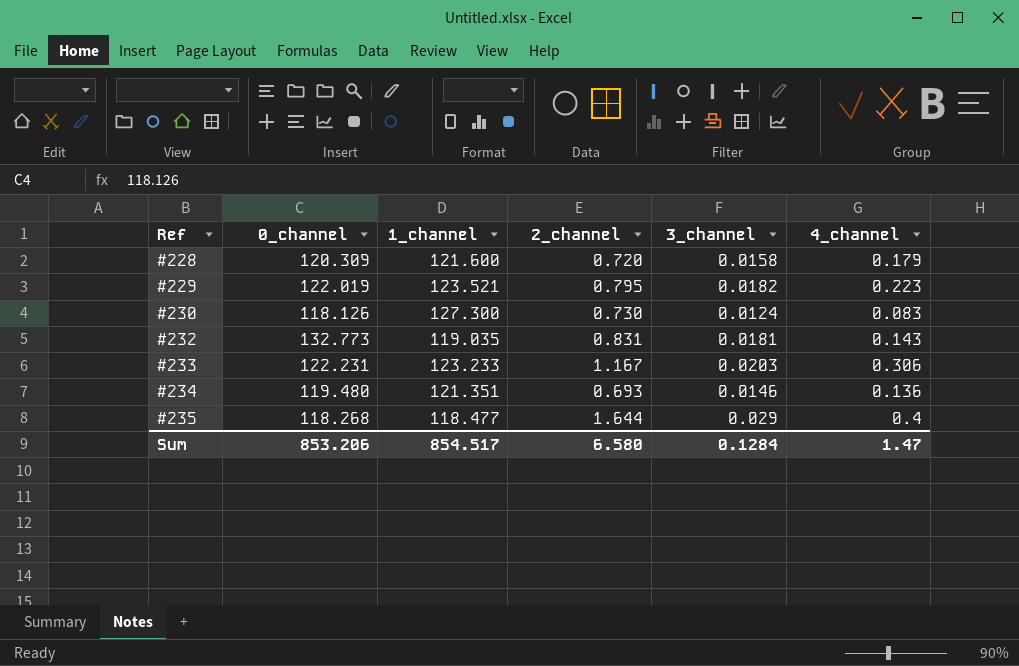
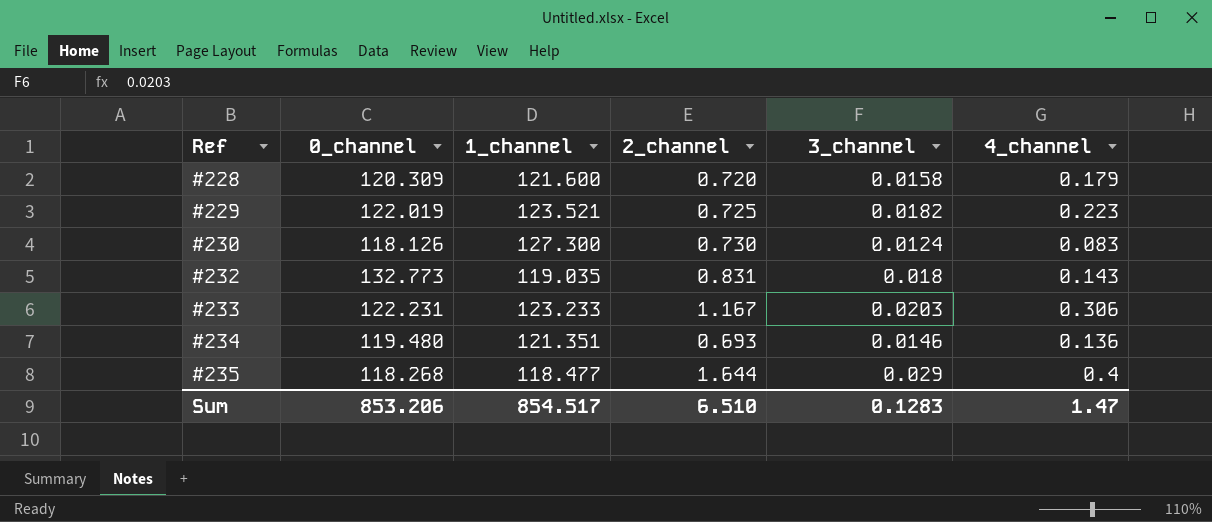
#229 | 2_channel: 0.795 -> 0.725
#232 | 3_channel: 0.0181 -> 0.018
Sum | 2_channel: 6.580 -> 6.510
Sum | 3_channel: 0.1284 -> 0.1283

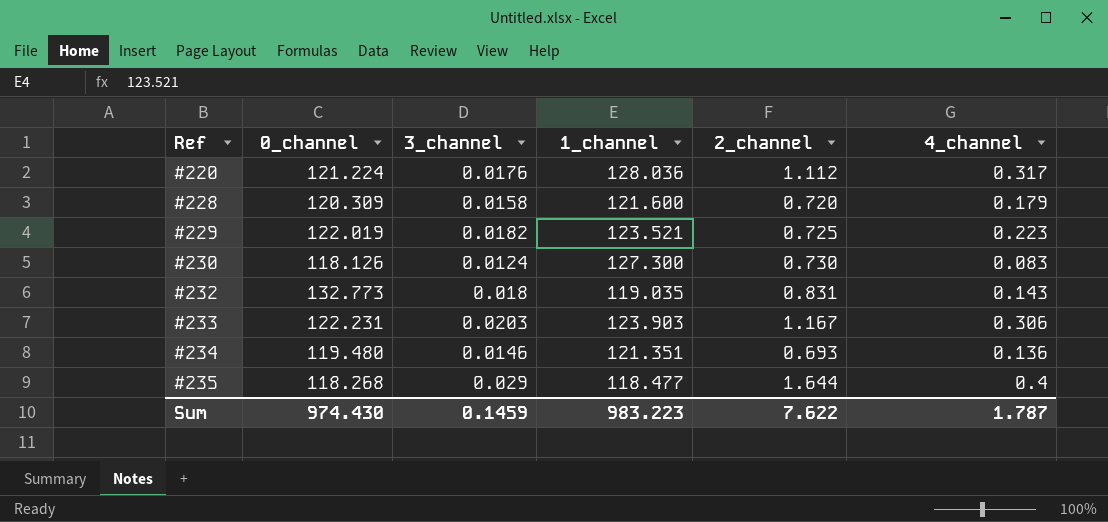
column 3_channel | position: 5 -> 3
row #220: none -> 121.224 | 0.0176 | 128.036 | 1.112 | 0.317
#233 | 1_channel: 123.233 -> 123.903
Sum | 0_channel: 853.206 -> 974.430
Sum | 3_channel: 0.1283 -> 0.1459
Sum | 1_channel: 854.517 -> 983.223
Sum | 2_channel: 6.510 -> 7.622
Sum | 4_channel: 1.47 -> 1.787

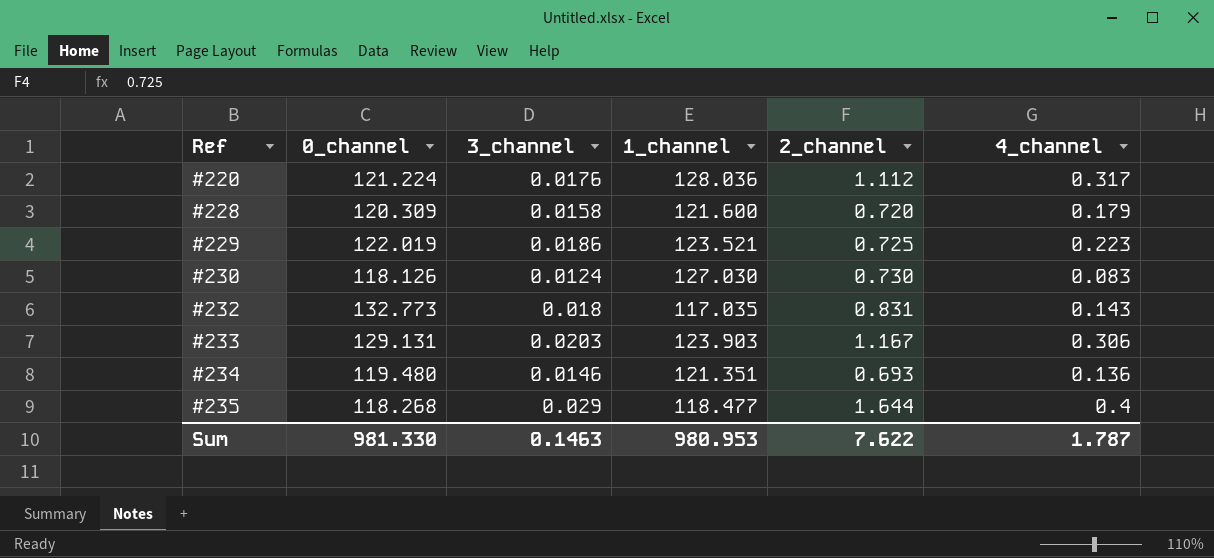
#229 | 3_channel: 0.0182 -> 0.0186
#230 | 1_channel: 127.300 -> 127.030
#232 | 1_channel: 119.035 -> 117.035
#233 | 0_channel: 122.231 -> 129.131
Sum | 0_channel: 974.430 -> 981.330
Sum | 3_channel: 0.1459 -> 0.1463
Sum | 1_channel: 983.223 -> 980.953

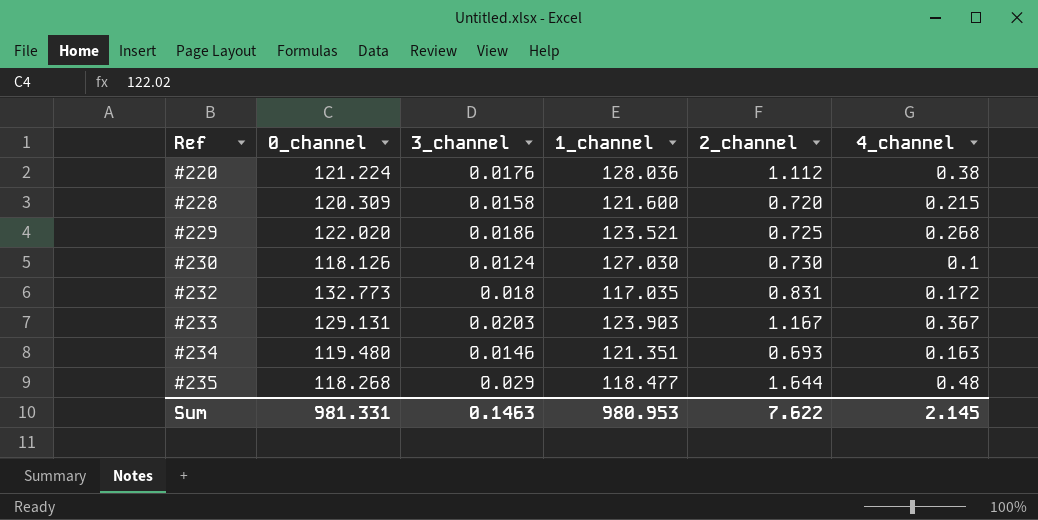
#220 | 4_channel: 0.317 -> 0.38
#228 | 4_channel: 0.179 -> 0.215
#229 | 0_channel: 122.019 -> 122.020
#229 | 4_channel: 0.223 -> 0.268
#230 | 4_channel: 0.083 -> 0.1
#232 | 4_channel: 0.143 -> 0.172
#233 | 4_channel: 0.306 -> 0.367
#234 | 4_channel: 0.136 -> 0.163
#235 | 4_channel: 0.4 -> 0.48
Sum | 0_channel: 981.330 -> 981.331
Sum | 4_channel: 1.787 -> 2.145

